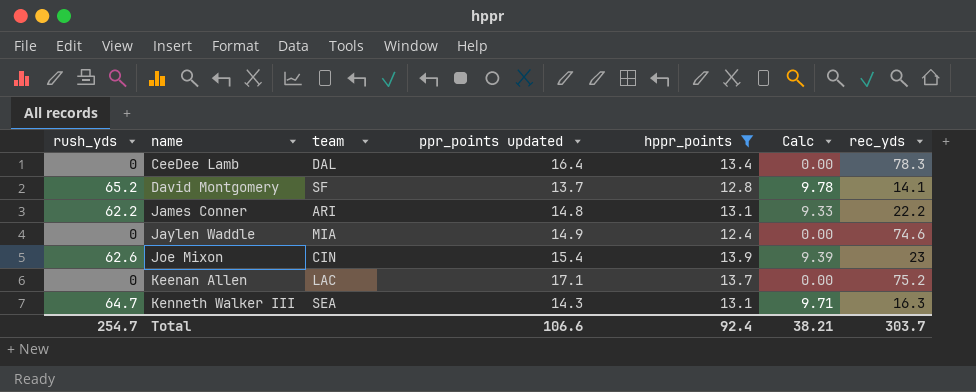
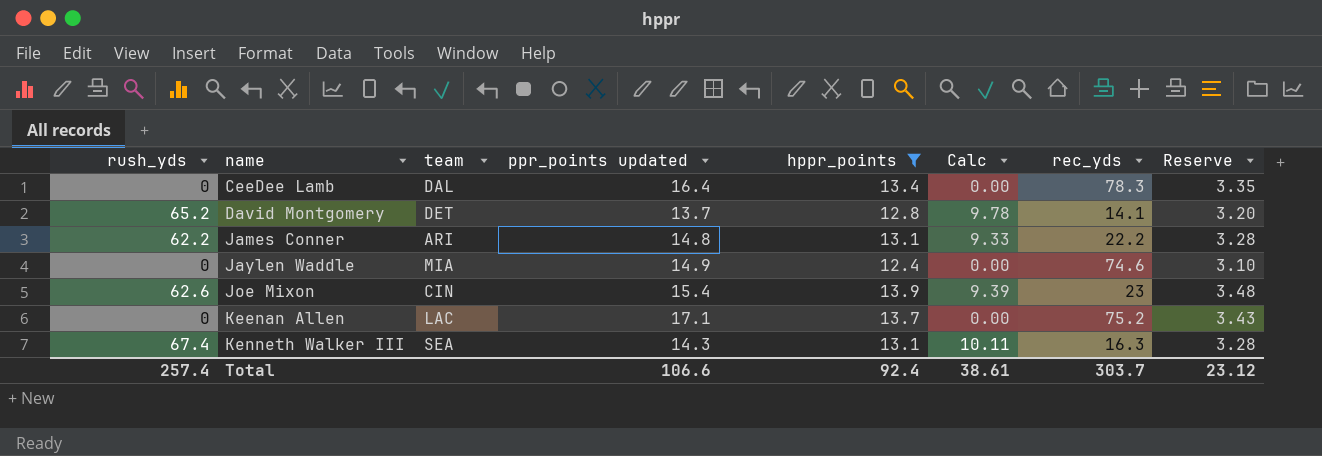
column Reserve | formula: none -> [hppr_points] * 0.25
David Montgomery | team: SF -> DET
Kenneth Walker III | rush_yds: 64.7 -> 67.4
Kenneth Walker III | Calc: 9.71 -> 10.11
Total | rush_yds: 254.7 -> 257.4
Total | Calc: 38.21 -> 38.61

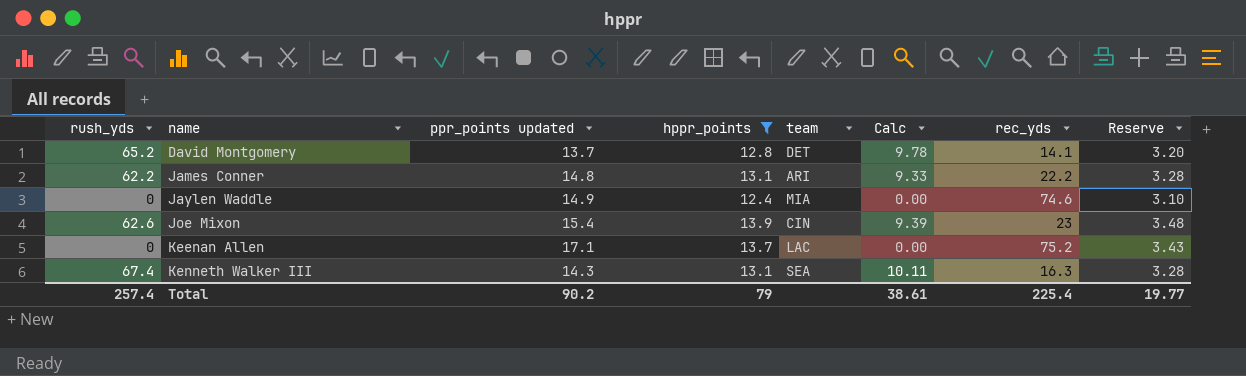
column team | position: 3 -> 5
row CeeDee Lamb: 0 | DAL | 16.4 | 13.4 | 0.00 | 78.3 | 3.35 -> none
Total | ppr_points updated: 106.6 -> 90.2
Total | hppr_points: 92.4 -> 79
Total | rec_yds: 303.7 -> 225.4
Total | Reserve: 23.12 -> 19.77

